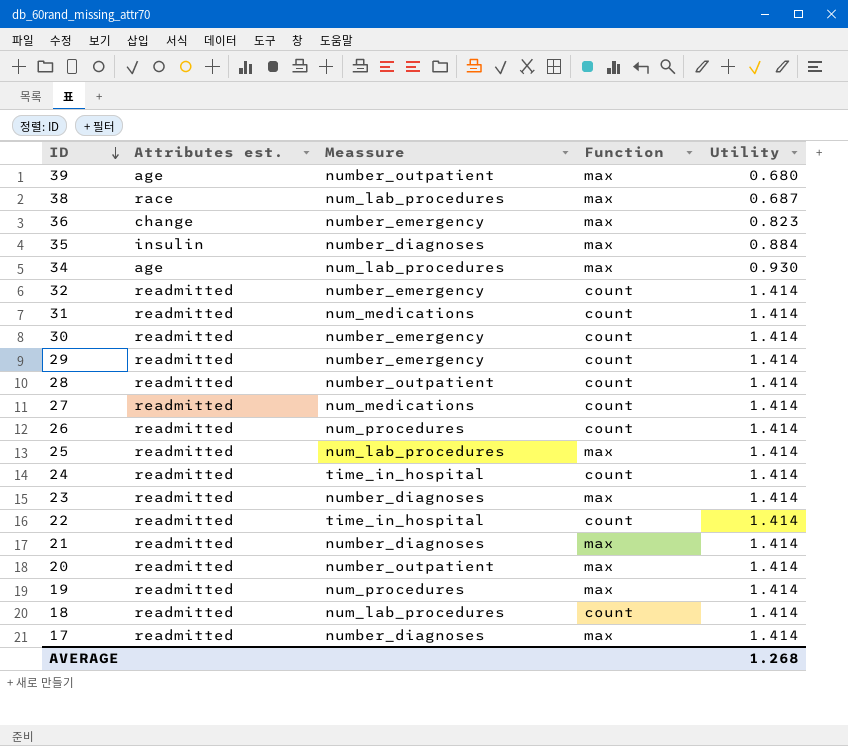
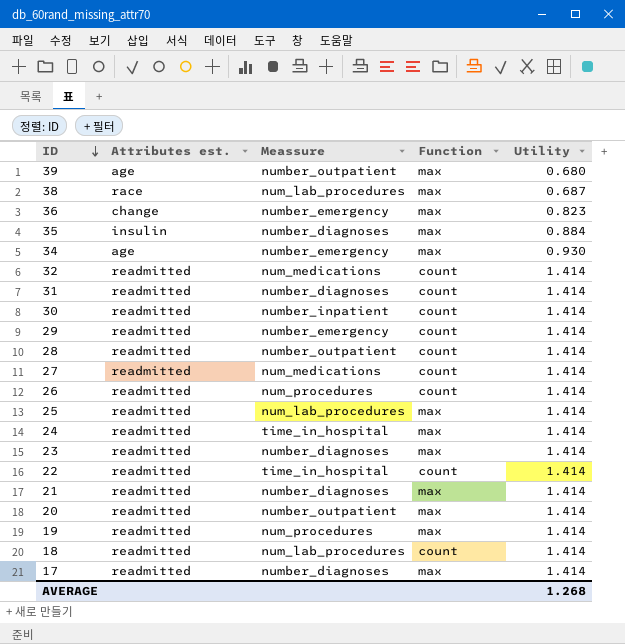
34 | Meassure: num_lab_procedures -> number_emergency
32 | Meassure: number_emergency -> num_medications
31 | Meassure: num_medications -> number_diagnoses
30 | Meassure: number_emergency -> number_inpatient
24 | Function: count -> max

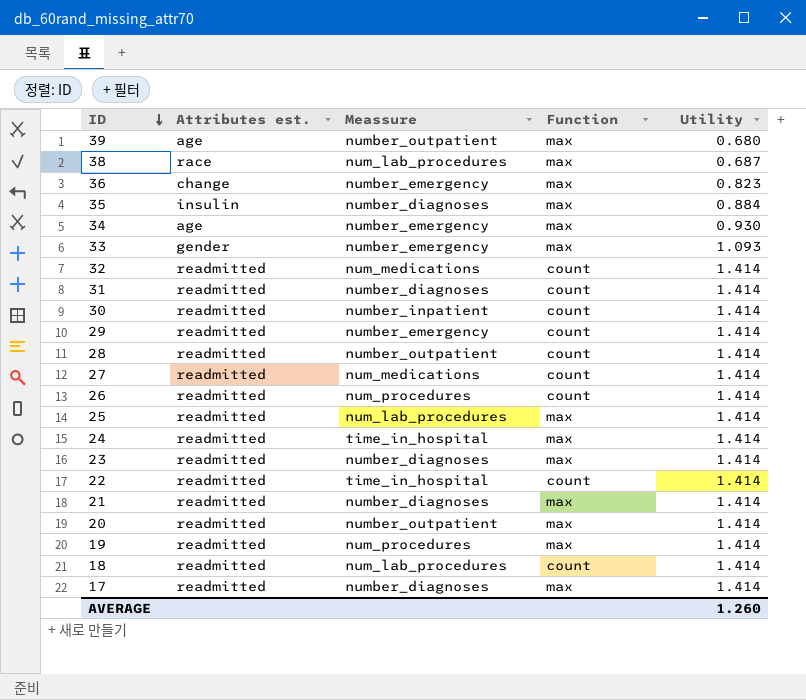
row 33: none -> gender | number_emergency | max | 1.093
AVERAGE | Utility: 1.268 -> 1.260

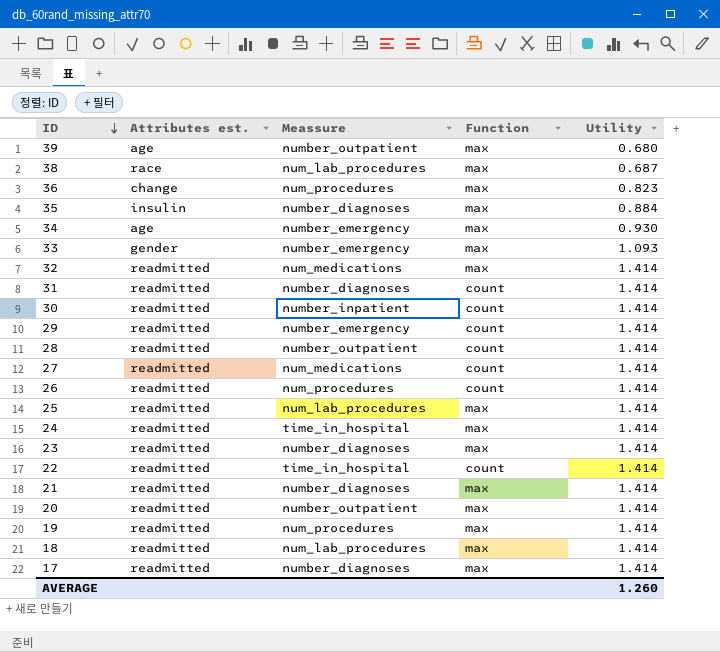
36 | Meassure: number_emergency -> num_procedures
32 | Function: count -> max
18 | Function: count -> max

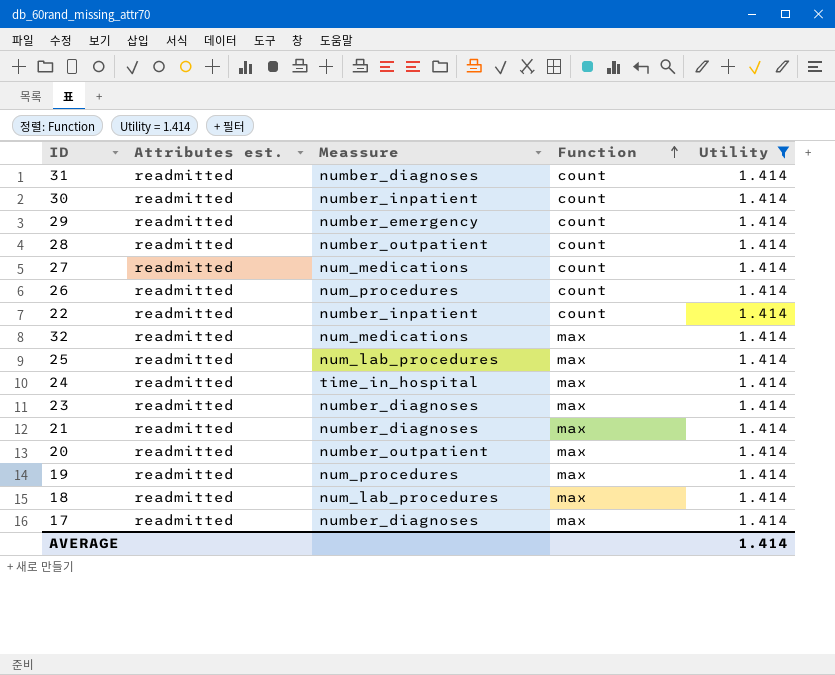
filter: none -> Utility = 1.414
row order: ID descending -> Function ascending
22 | Meassure: time_in_hospital -> number_inpatient
AVERAGE | Utility: 1.260 -> 1.414

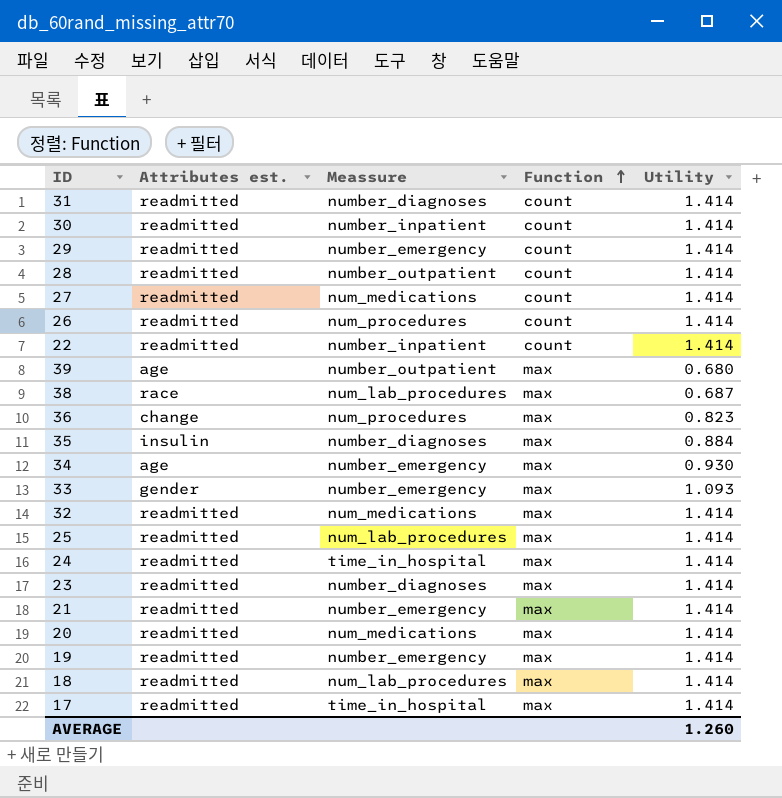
filter: Utility = 1.414 -> none
21 | Meassure: number_diagnoses -> number_emergency
20 | Meassure: number_outpatient -> num_medications
19 | Meassure: num_procedures -> number_emergency
17 | Meassure: number_diagnoses -> time_in_hospital
AVERAGE | Utility: 1.414 -> 1.260

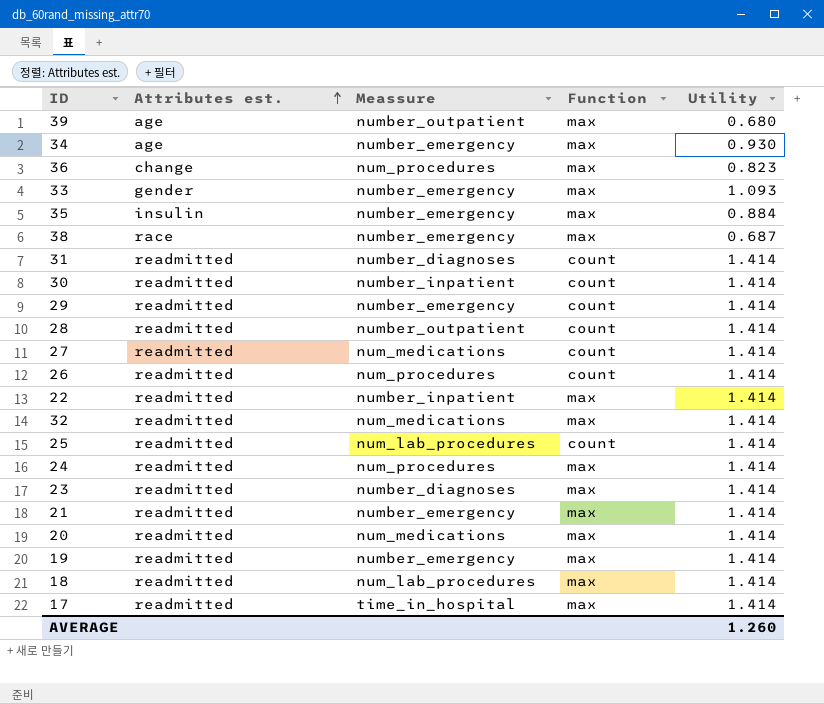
row order: Function ascending -> Attributes est. ascending
35 | Meassure: number_diagnoses -> number_emergency
38 | Meassure: num_lab_procedures -> number_emergency
22 | Function: count -> max
25 | Function: max -> count
24 | Meassure: time_in_hospital -> num_procedures

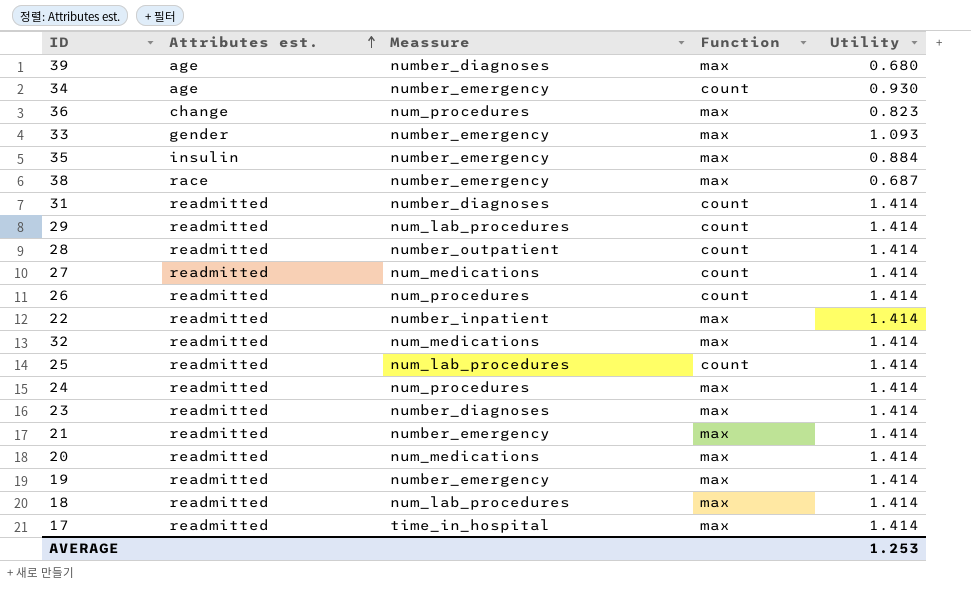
row 30: readmitted | number_inpatient | count | 1.414 -> none
39 | Meassure: number_outpatient -> number_diagnoses
34 | Function: max -> count
29 | Meassure: number_emergency -> num_lab_procedures
AVERAGE | Utility: 1.260 -> 1.253

